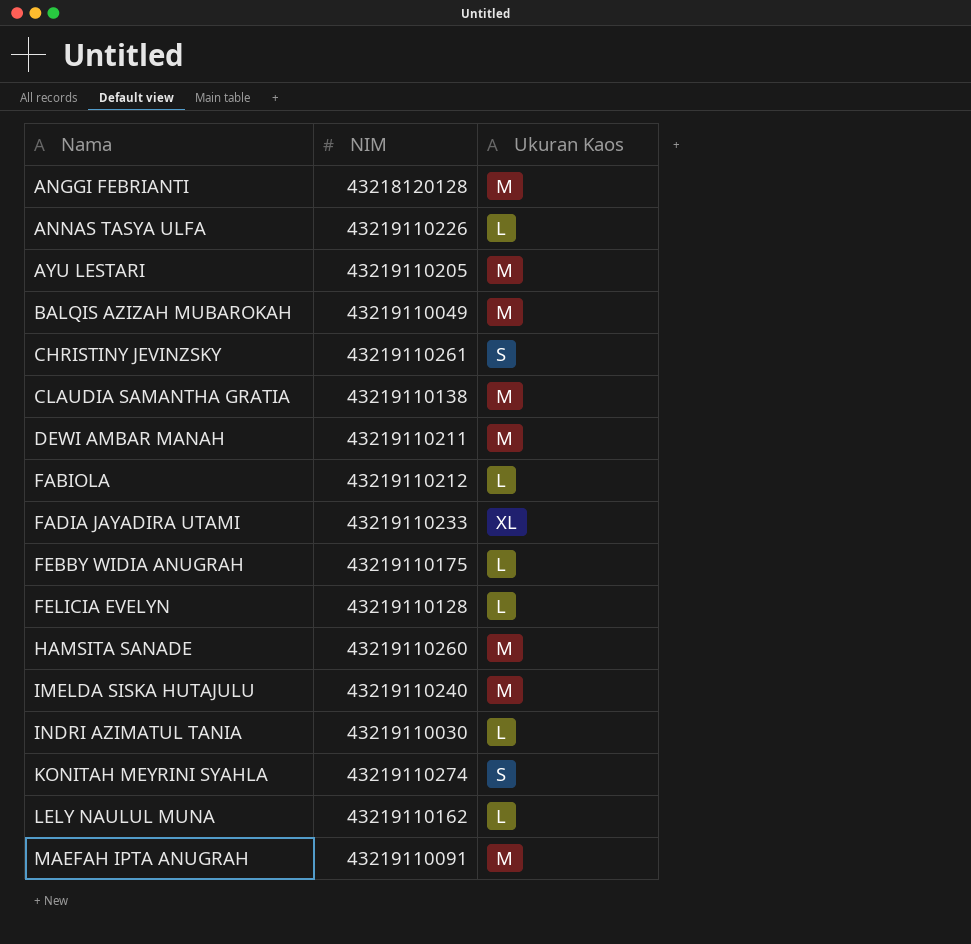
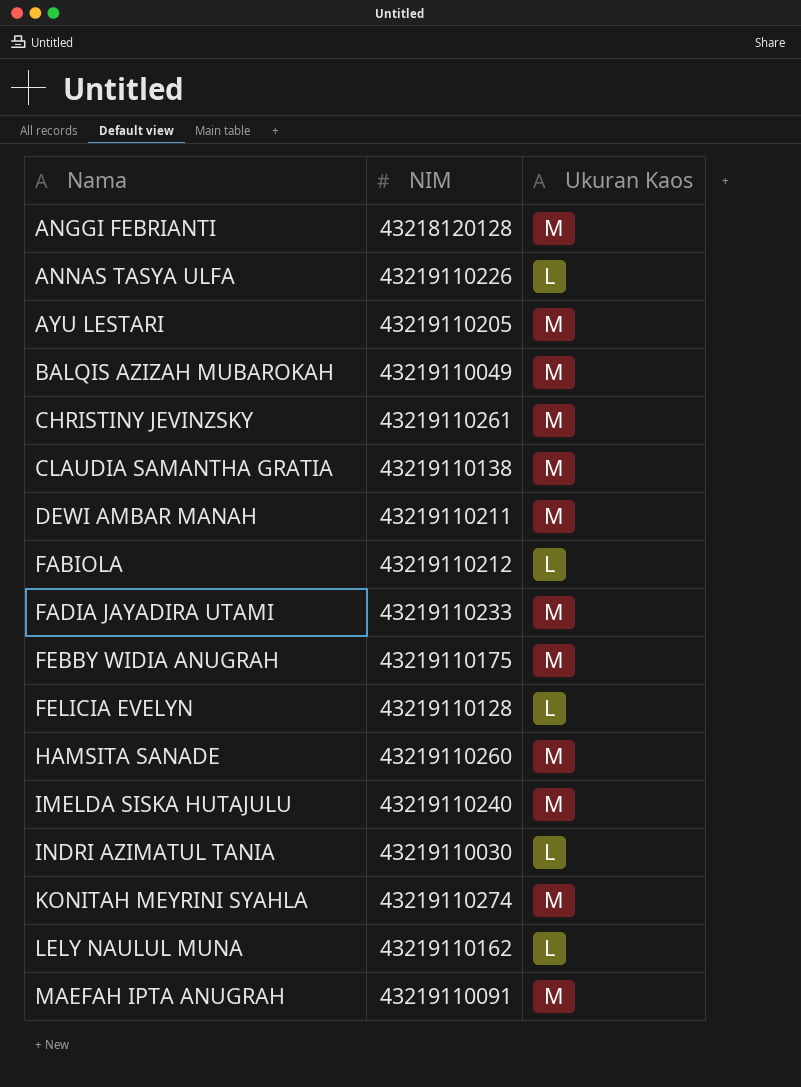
CHRISTINY JEVINZSKY | Ukuran Kaos: S -> M
FADIA JAYADIRA UTAMI | Ukuran Kaos: XL -> M
FEBBY WIDIA ANUGRAH | Ukuran Kaos: L -> M
KONITAH MEYRINI SYAHLA | Ukuran Kaos: S -> M

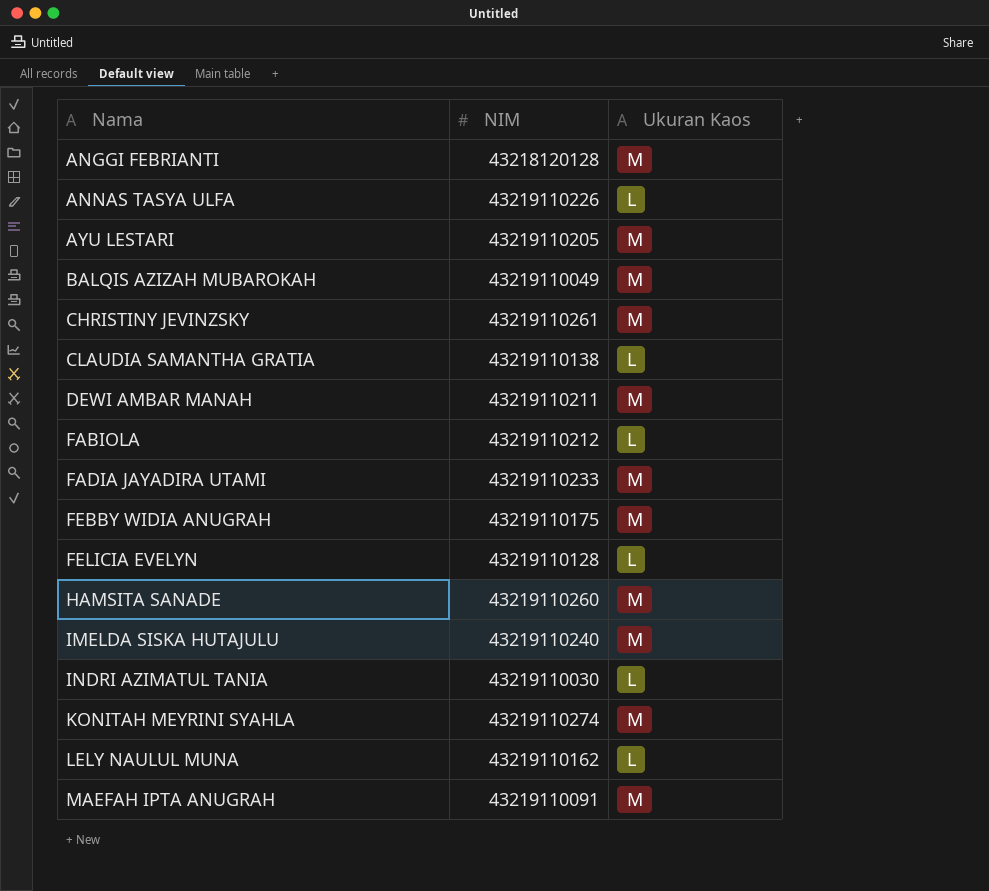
CLAUDIA SAMANTHA GRATIA | Ukuran Kaos: M -> L

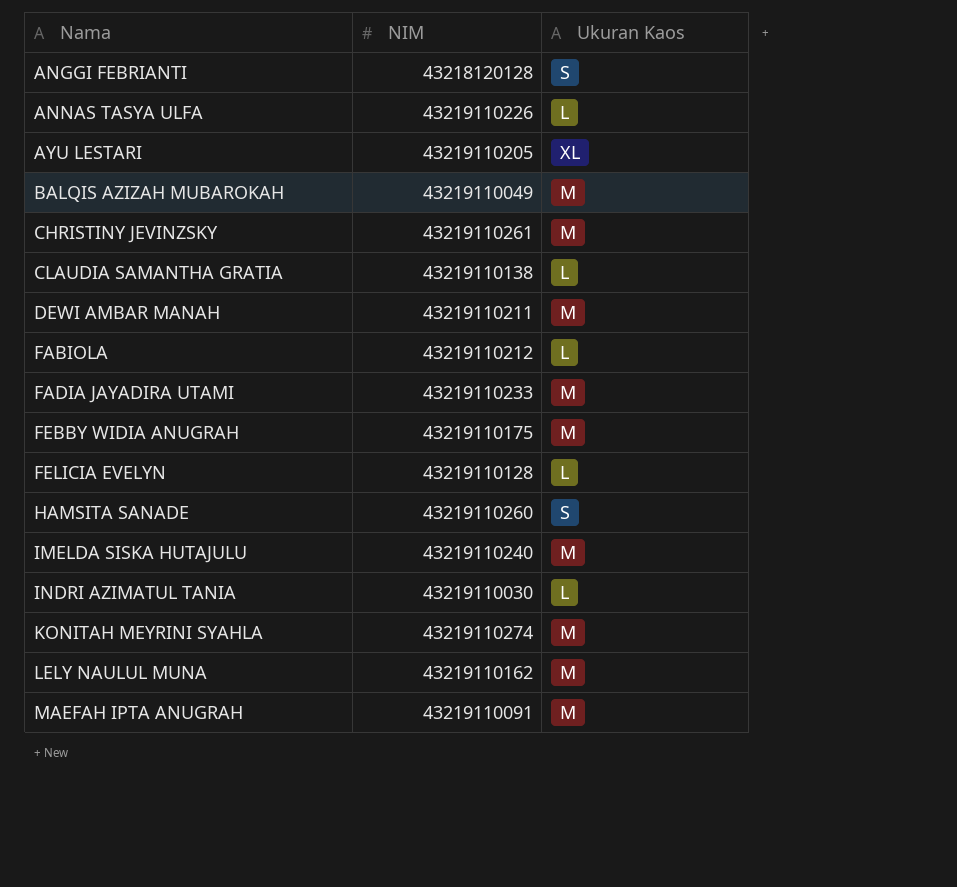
ANGGI FEBRIANTI | Ukuran Kaos: M -> S
AYU LESTARI | Ukuran Kaos: M -> XL
HAMSITA SANADE | Ukuran Kaos: M -> S
LELY NAULUL MUNA | Ukuran Kaos: L -> M

